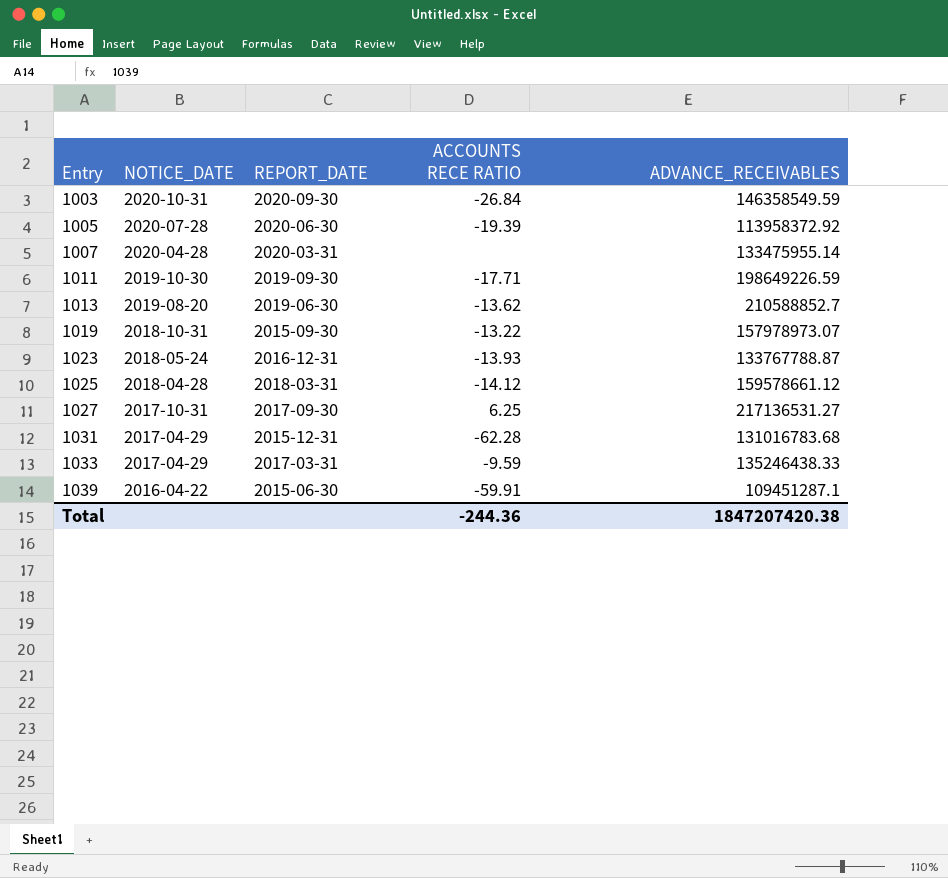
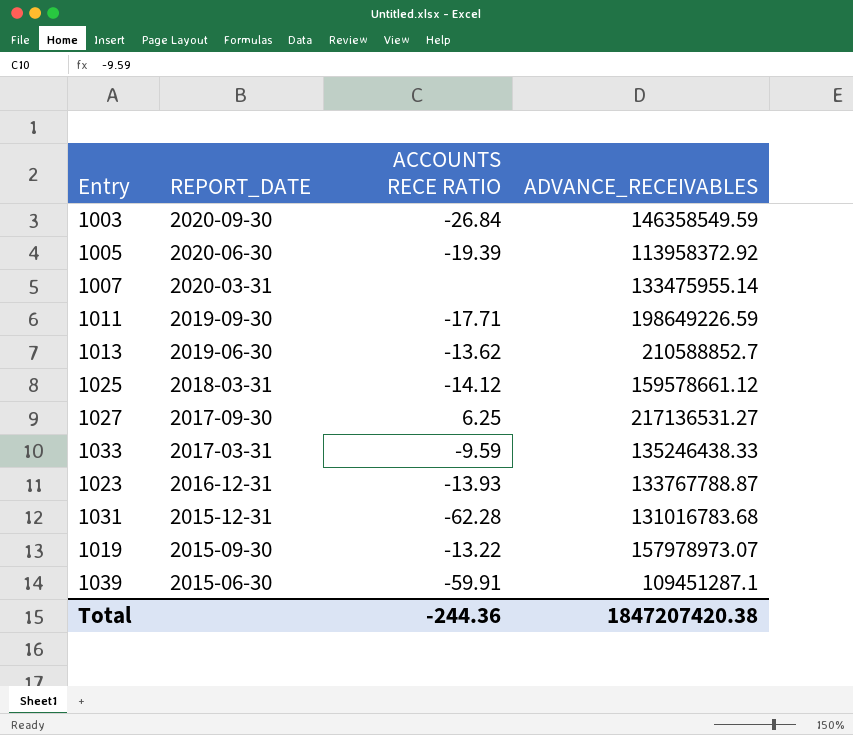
row order: Entry ascending -> REPORT_DATE descending
column NOTICE_DATE | position: 2 -> none

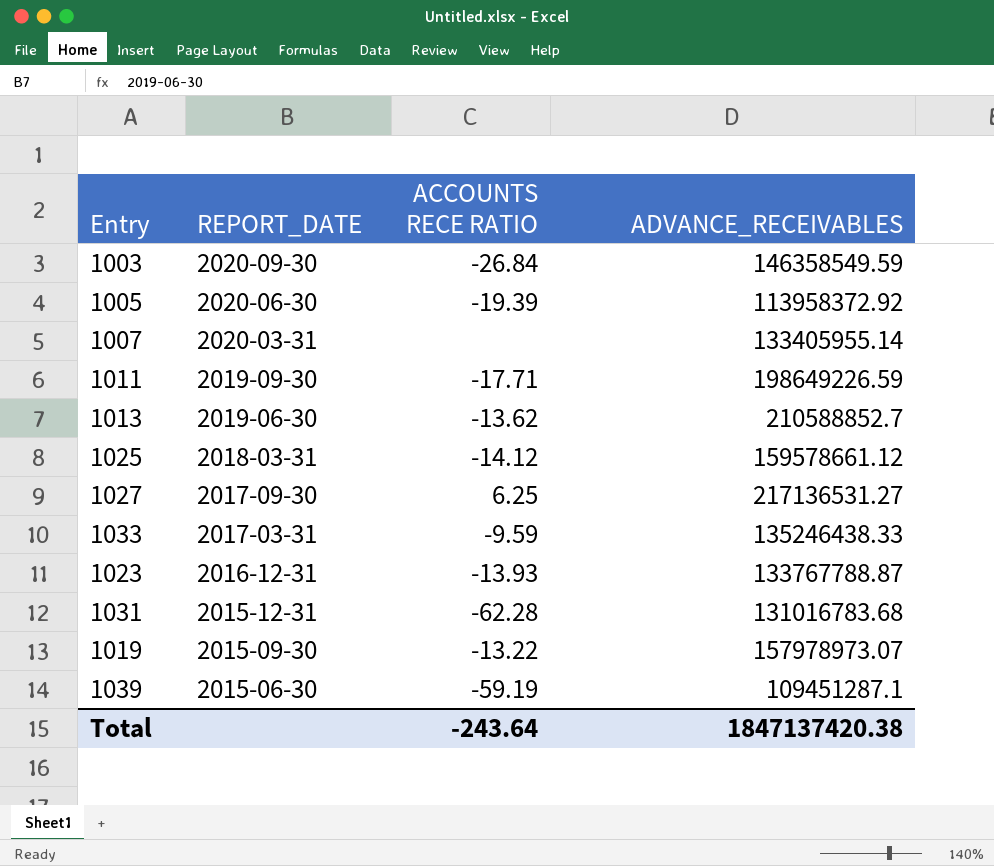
1007 | ADVANCE_RECEIVABLES: 133475955.14 -> 133405955.14
1039 | ACCOUNTS RECE RATIO: -59.91 -> -59.19
Total | ACCOUNTS RECE RATIO: -244.36 -> -243.64
Total | ADVANCE_RECEIVABLES: 1847207420.38 -> 1847137420.38

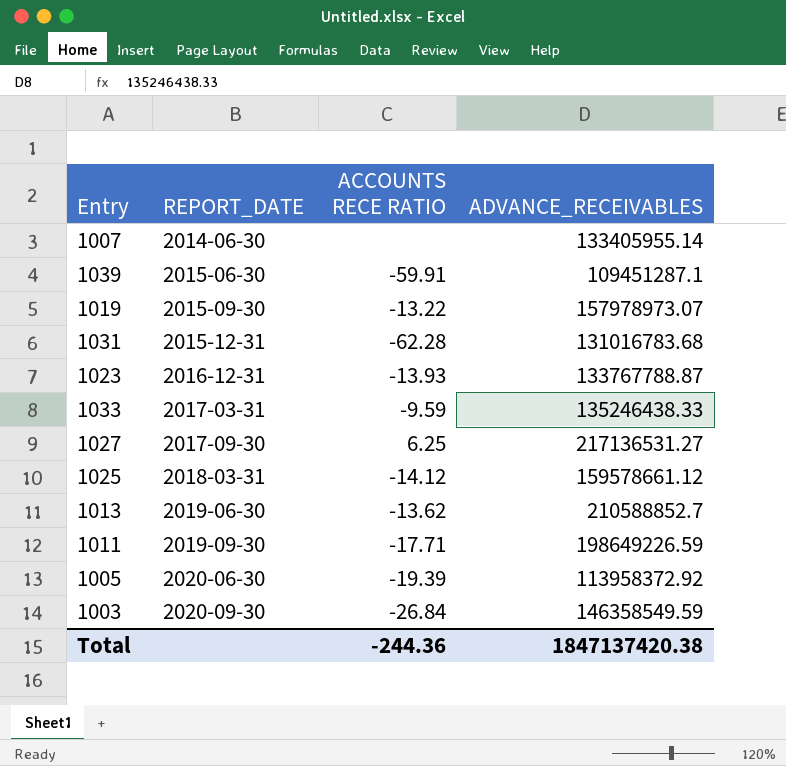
row order: REPORT_DATE descending -> REPORT_DATE ascending
1007 | REPORT_DATE: 2020-03-31 -> 2014-06-30
1039 | ACCOUNTS RECE RATIO: -59.19 -> -59.91
Total | ACCOUNTS RECE RATIO: -243.64 -> -244.36

